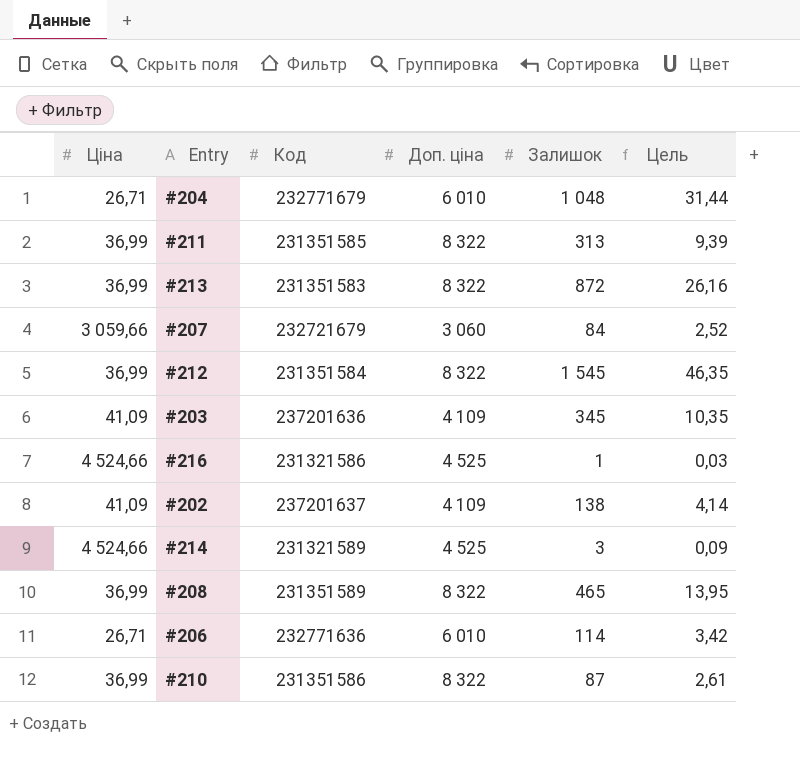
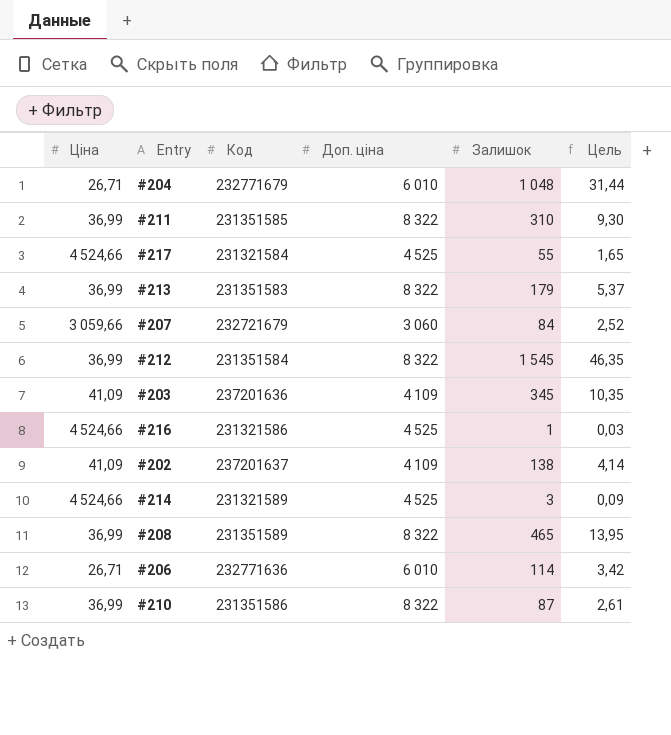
#211 | Залишок: 313 -> 310
#211 | Цель: 9,39 -> 9,30
row #217: none -> 4 524,66 | 231321584 | 4 525 | 55 | 1,65
#213 | Залишок: 872 -> 179
#213 | Цель: 26,16 -> 5,37

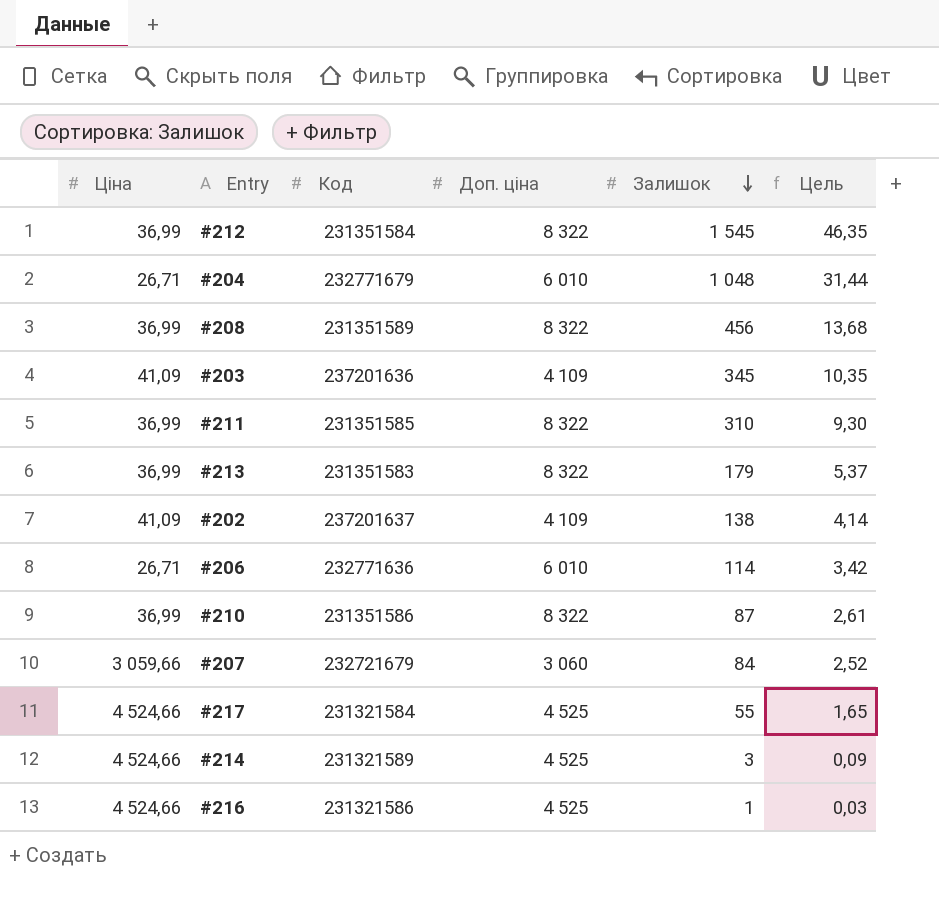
row order: none -> Залишок descending
#208 | Залишок: 465 -> 456
#208 | Цель: 13,95 -> 13,68

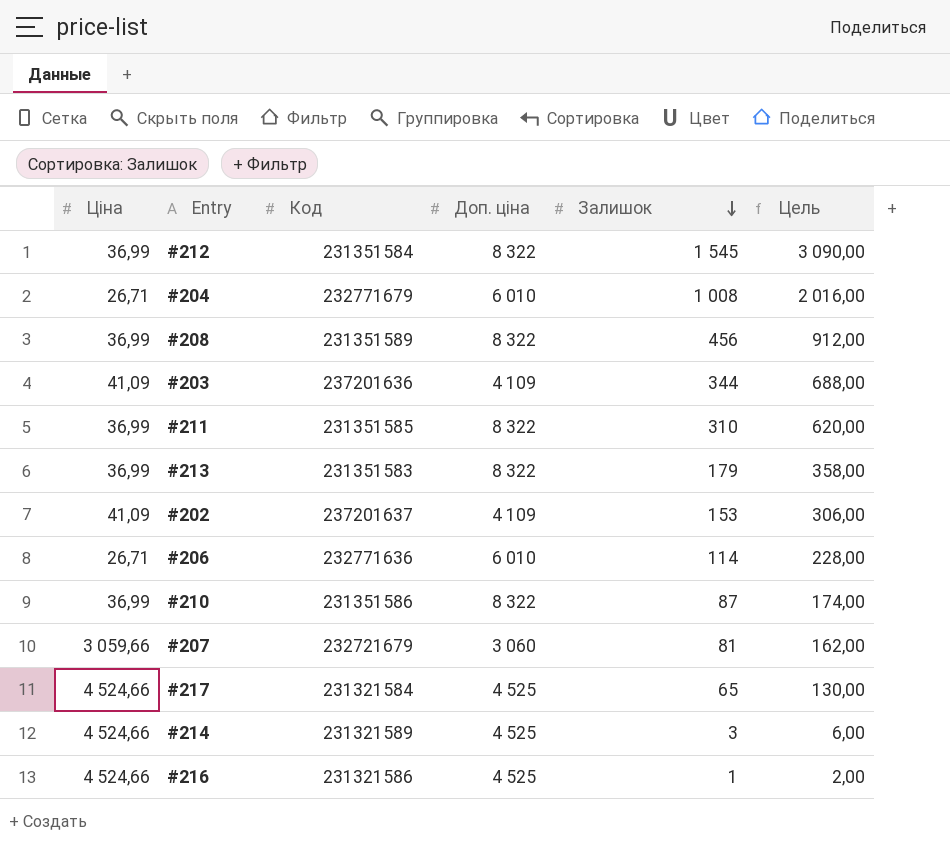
column Цель | formula: [Залишок] * 0,03 -> [Залишок] * 2
#204 | Залишок: 1 048 -> 1 008
#203 | Залишок: 345 -> 344
#202 | Залишок: 138 -> 153
#207 | Залишок: 84 -> 81
#217 | Залишок: 55 -> 65

